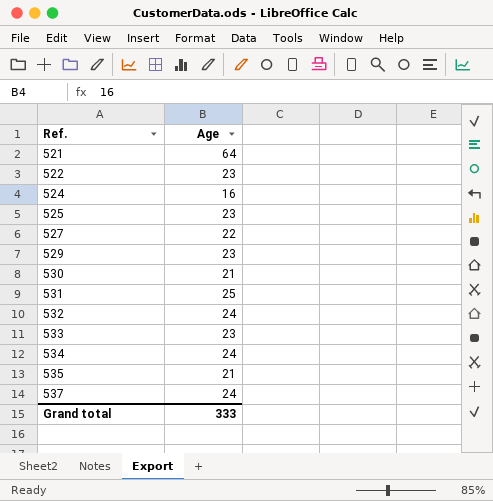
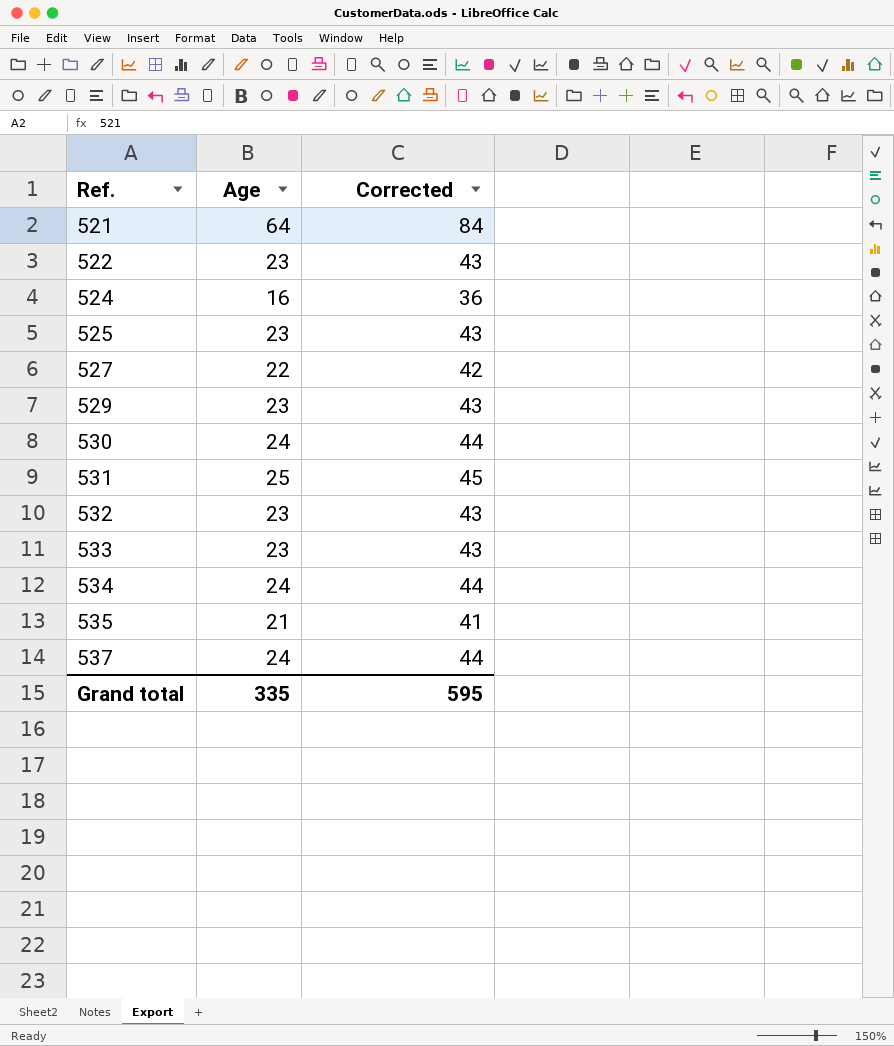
column Corrected | formula: none -> [Age] + 20
530 | Age: 21 -> 24
532 | Age: 24 -> 23
Grand total | Age: 333 -> 335

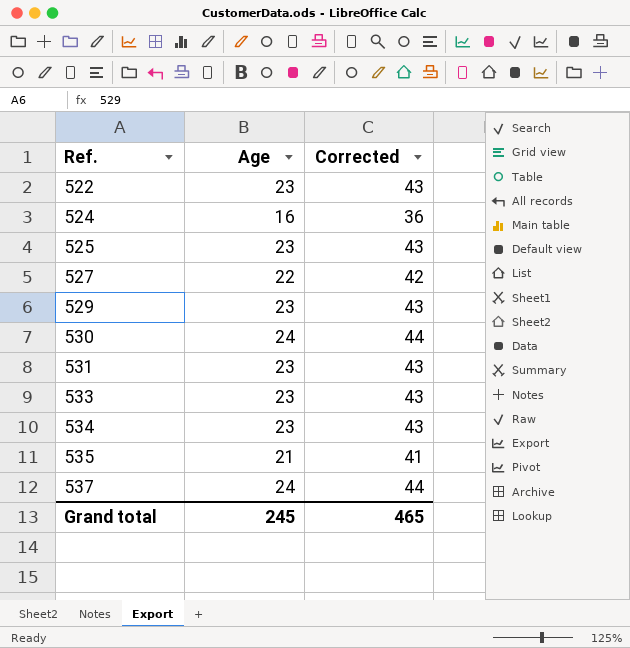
row 521: 64 | 84 -> none
row 532: 23 | 43 -> none
531 | Age: 25 -> 23
531 | Corrected: 45 -> 43
534 | Age: 24 -> 23
534 | Corrected: 44 -> 43
Grand total | Age: 335 -> 245
Grand total | Corrected: 595 -> 465

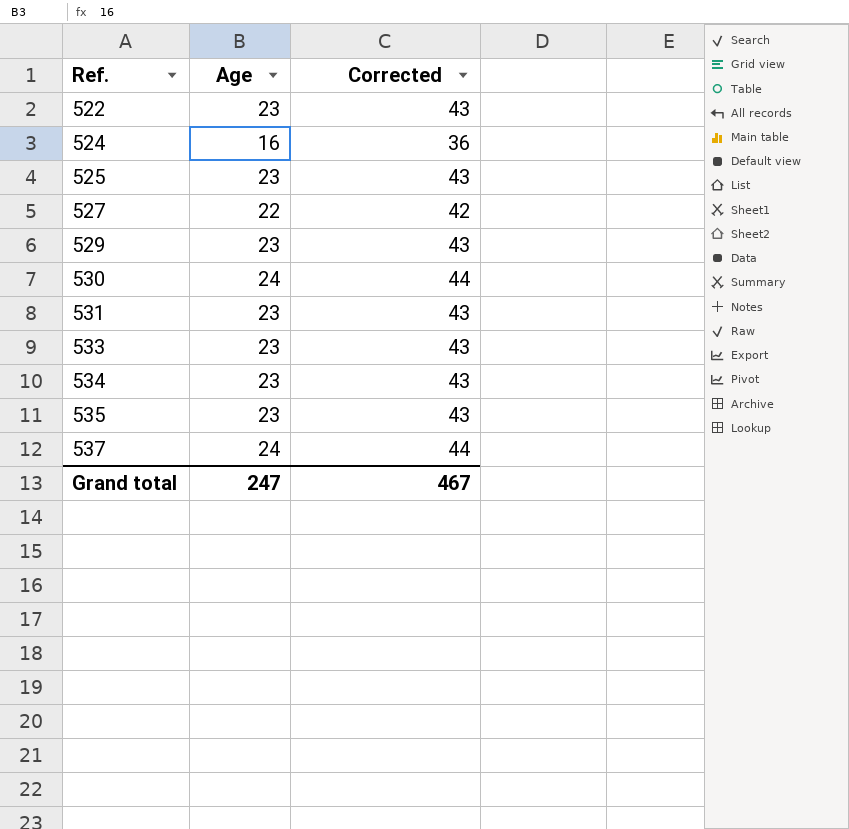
535 | Age: 21 -> 23
535 | Corrected: 41 -> 43
Grand total | Age: 245 -> 247
Grand total | Corrected: 465 -> 467

